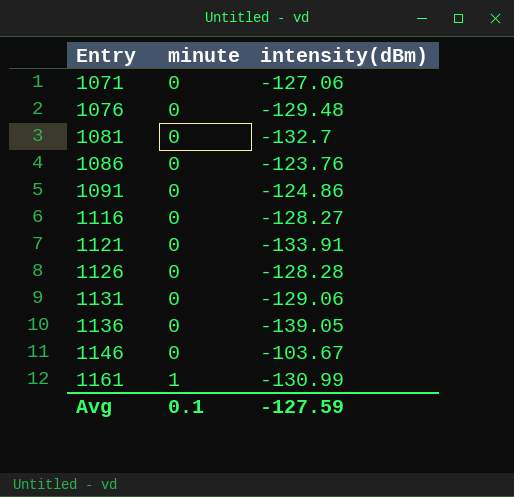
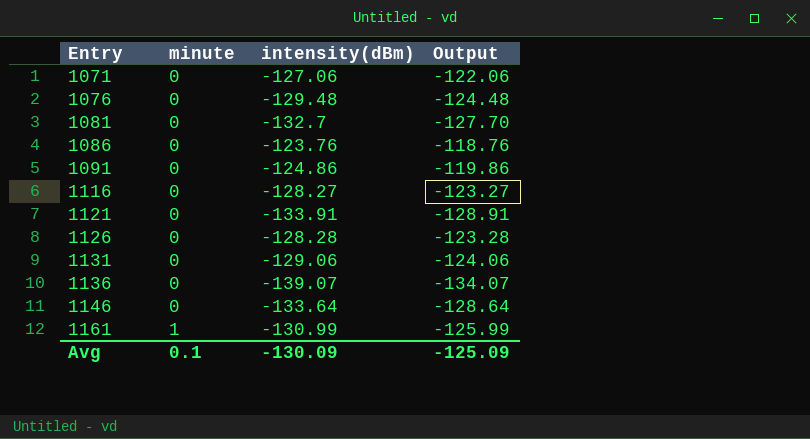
column Output | formula: none -> [intensity(dBm)] + 5
1136 | intensity(dBm): -139.05 -> -139.07
1146 | intensity(dBm): -103.67 -> -133.64
Avg | intensity(dBm): -127.59 -> -130.09

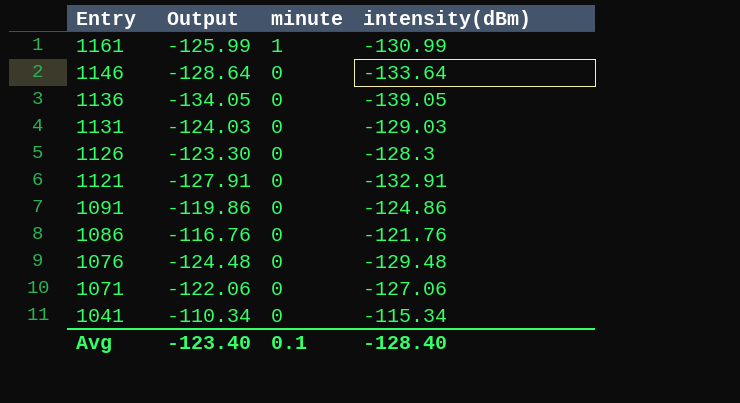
row order: Entry ascending -> Entry descending
column Output | position: 4 -> 2
row 1081: 0 | -132.7 | -127.70 -> none
row 1116: 0 | -128.27 | -123.27 -> none
1136 | Output: -134.07 -> -134.05
1136 | intensity(dBm): -139.07 -> -139.05
1131 | Output: -124.06 -> -124.03
1131 | intensity(dBm): -129.06 -> -129.03
1126 | Output: -123.28 -> -123.30
1126 | intensity(dBm): -128.28 -> -128.3
1121 | Output: -128.91 -> -127.91
1121 | intensity(dBm): -133.91 -> -132.91
1086 | Output: -118.76 -> -116.76
1086 | intensity(dBm): -123.76 -> -121.76
row 1041: none -> -110.34 | 0 | -115.34
Avg | Output: -125.09 -> -123.40
Avg | intensity(dBm): -130.09 -> -128.40

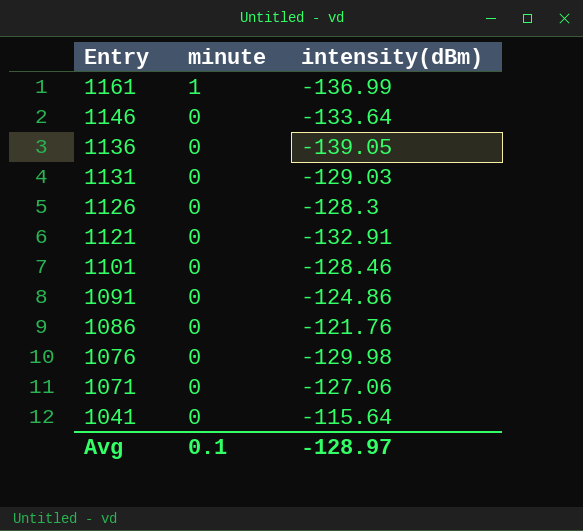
column Output | formula: [intensity(dBm)] + 5 -> none
1161 | intensity(dBm): -130.99 -> -136.99
row 1101: none -> 0 | -128.46
1076 | intensity(dBm): -129.48 -> -129.98
1041 | intensity(dBm): -115.34 -> -115.64
Avg | intensity(dBm): -128.40 -> -128.97

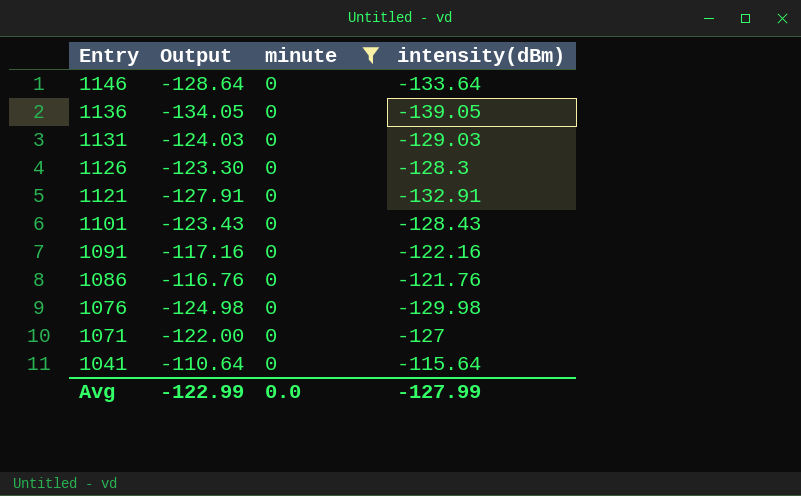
filter: none -> minute = 0
column Output | formula: none -> [intensity(dBm)] + 5
1101 | intensity(dBm): -128.46 -> -128.43
1091 | intensity(dBm): -124.86 -> -122.16
1071 | intensity(dBm): -127.06 -> -127
Avg | minute: 0.1 -> 0.0
Avg | intensity(dBm): -128.97 -> -127.99

